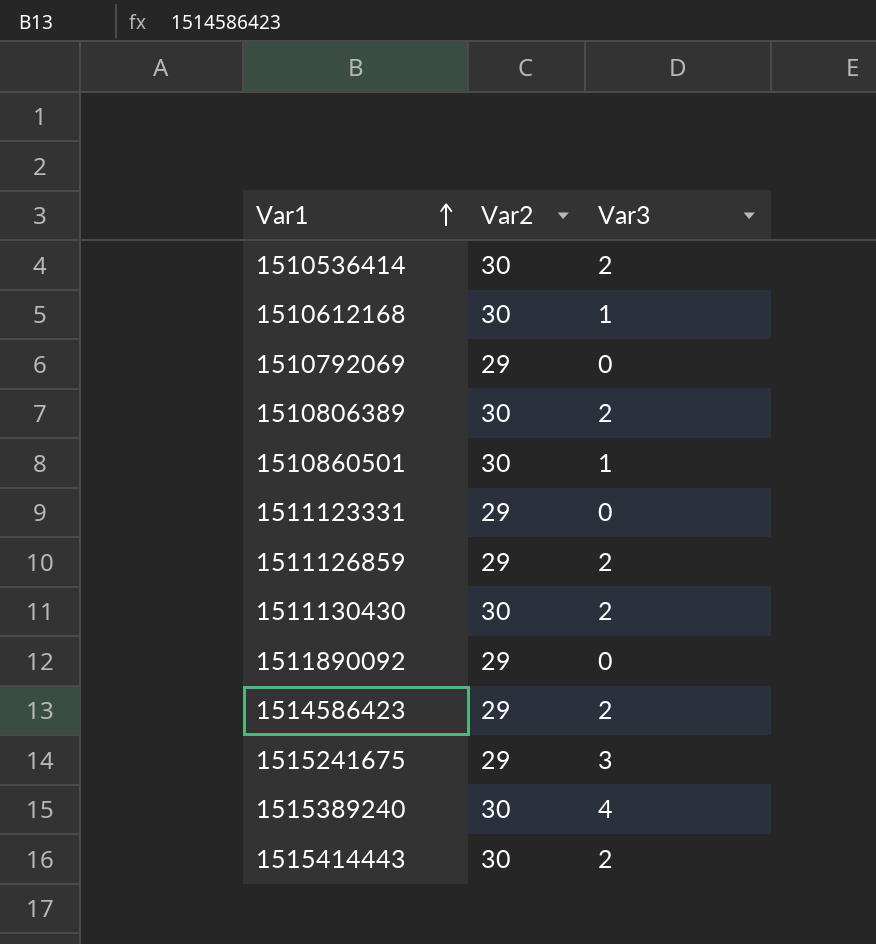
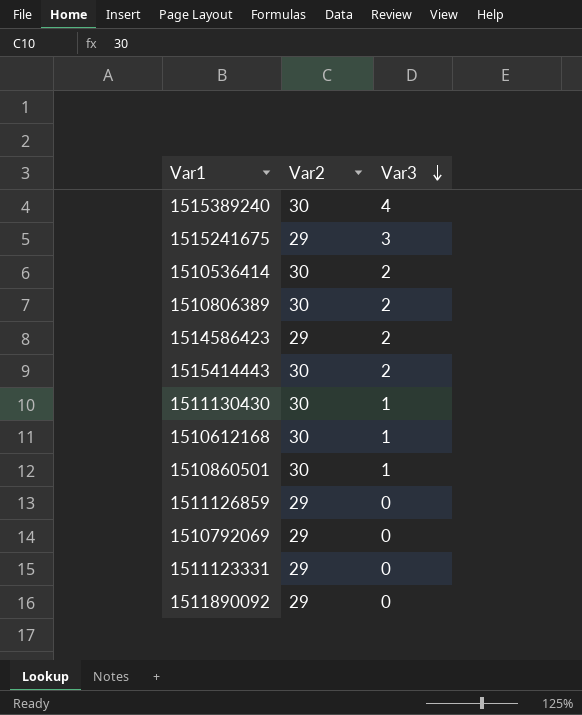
row order: Var1 ascending -> Var3 descending
1511130430 | Var3: 2 -> 1
1511126859 | Var3: 2 -> 0

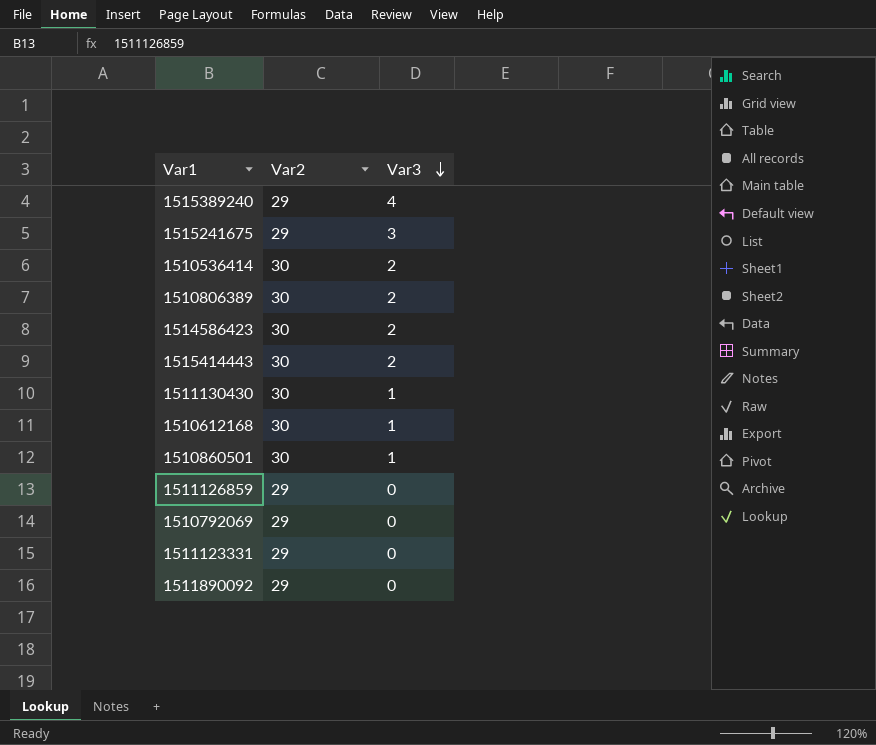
1515389240 | Var2: 30 -> 29
1514586423 | Var2: 29 -> 30

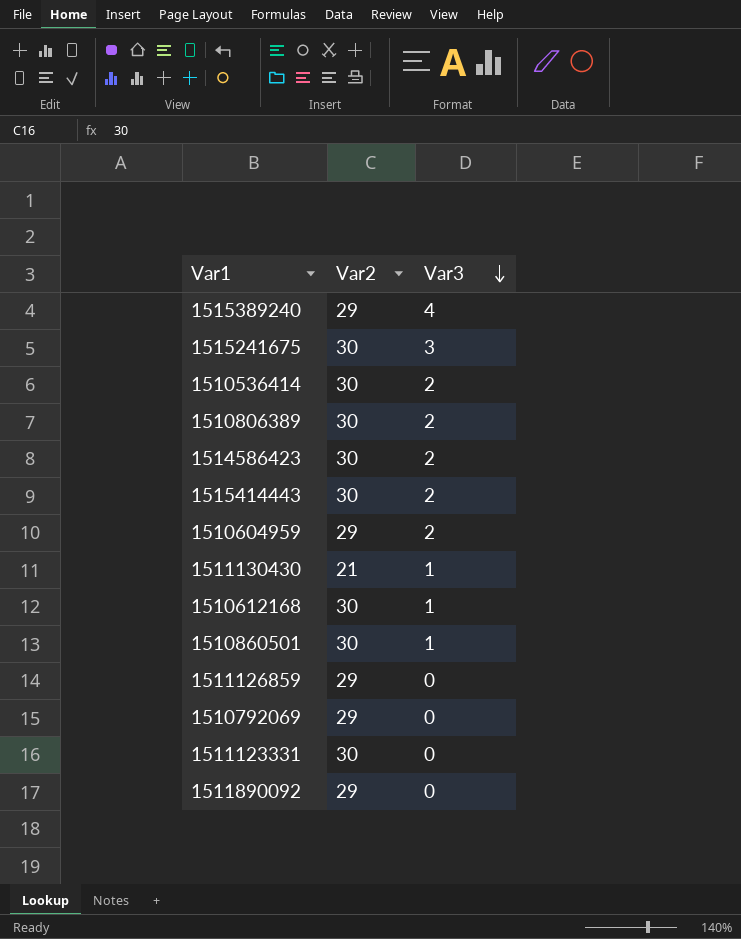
1515241675 | Var2: 29 -> 30
row 1510604959: none -> 29 | 2
1511130430 | Var2: 30 -> 21
1511123331 | Var2: 29 -> 30

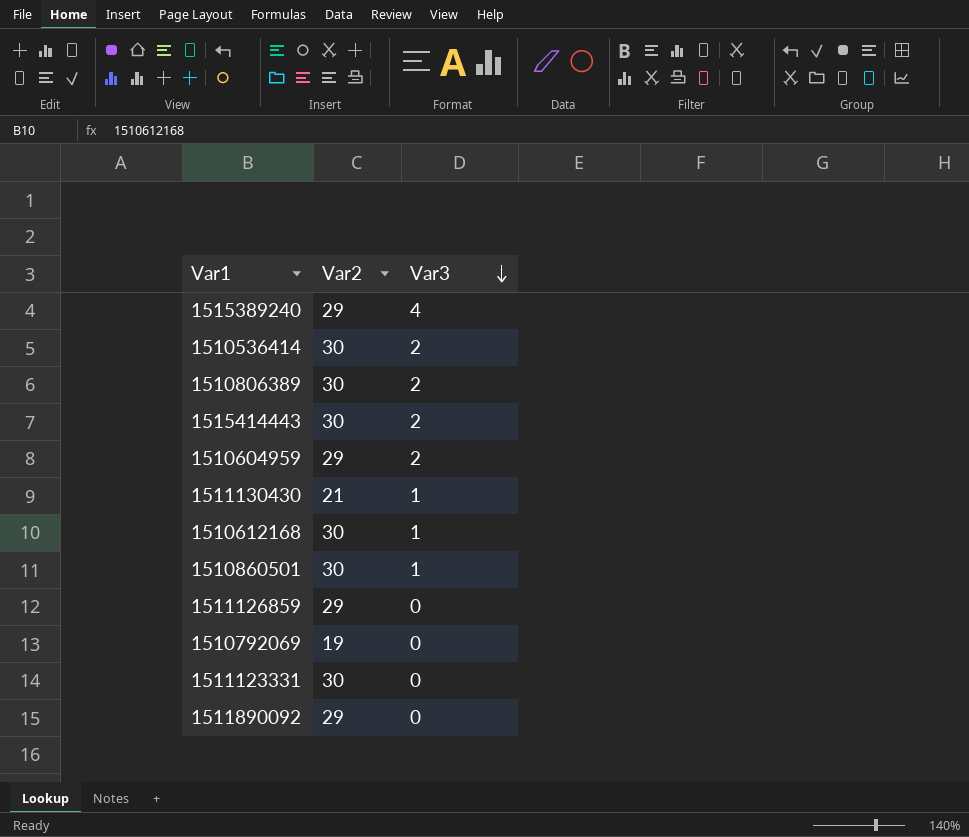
row 1515241675: 30 | 3 -> none
row 1514586423: 30 | 2 -> none
1510792069 | Var2: 29 -> 19

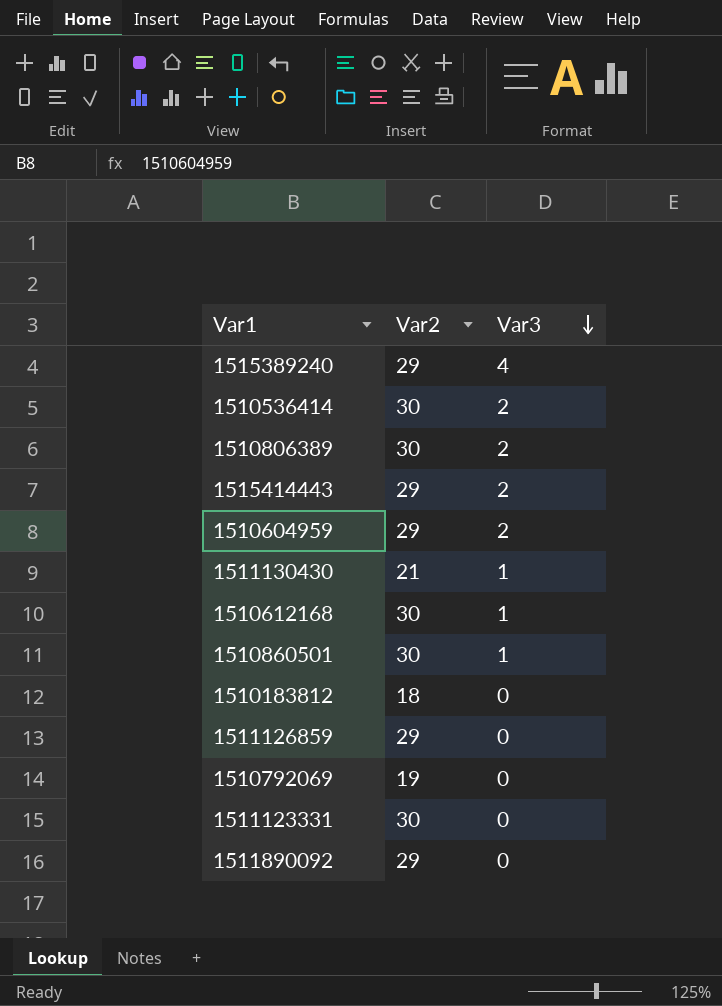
1515414443 | Var2: 30 -> 29
row 1510183812: none -> 18 | 0

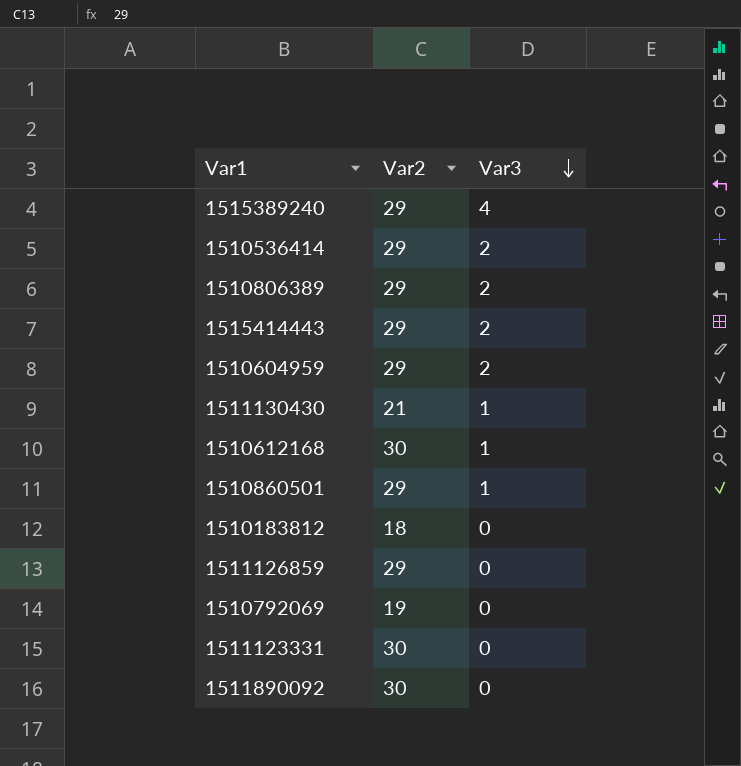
1510536414 | Var2: 30 -> 29
1510806389 | Var2: 30 -> 29
1510860501 | Var2: 30 -> 29
1511890092 | Var2: 29 -> 30

